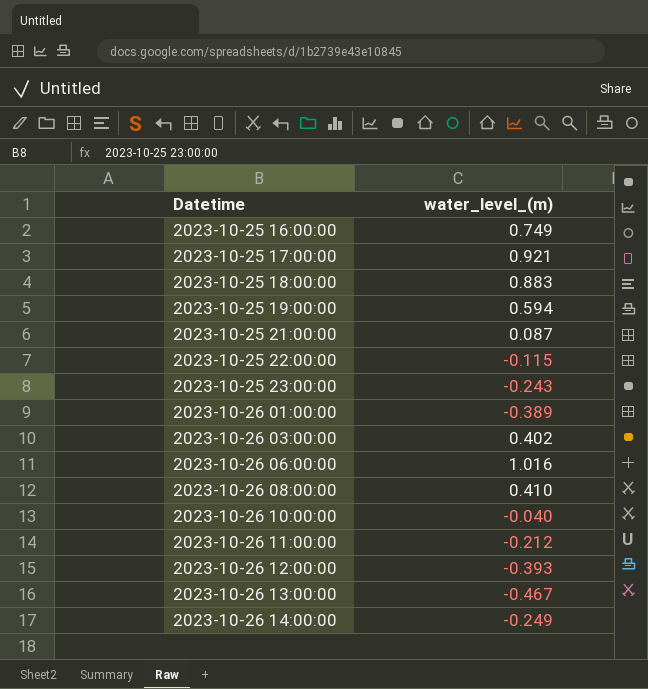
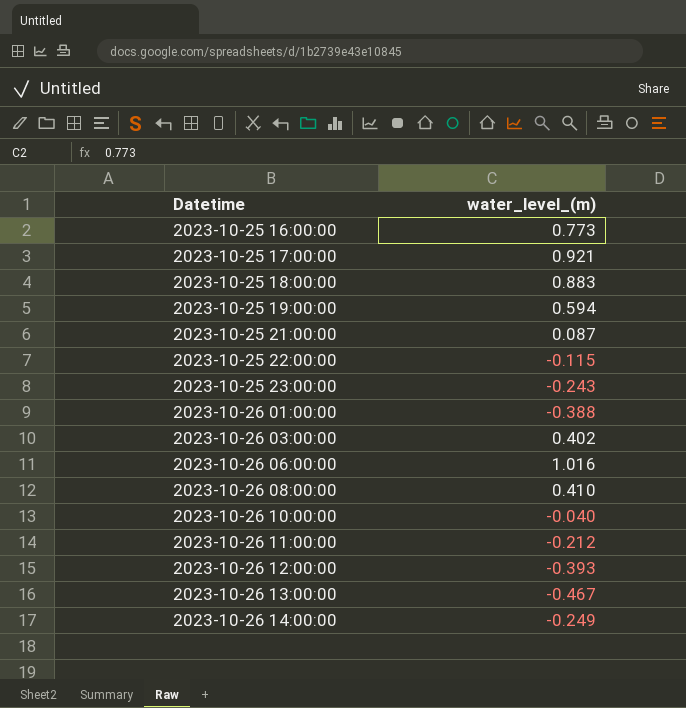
2023-10-25 16:00:00 | water_level_(m): 0.749 -> 0.773
2023-10-26 01:00:00 | water_level_(m): -0.389 -> -0.388

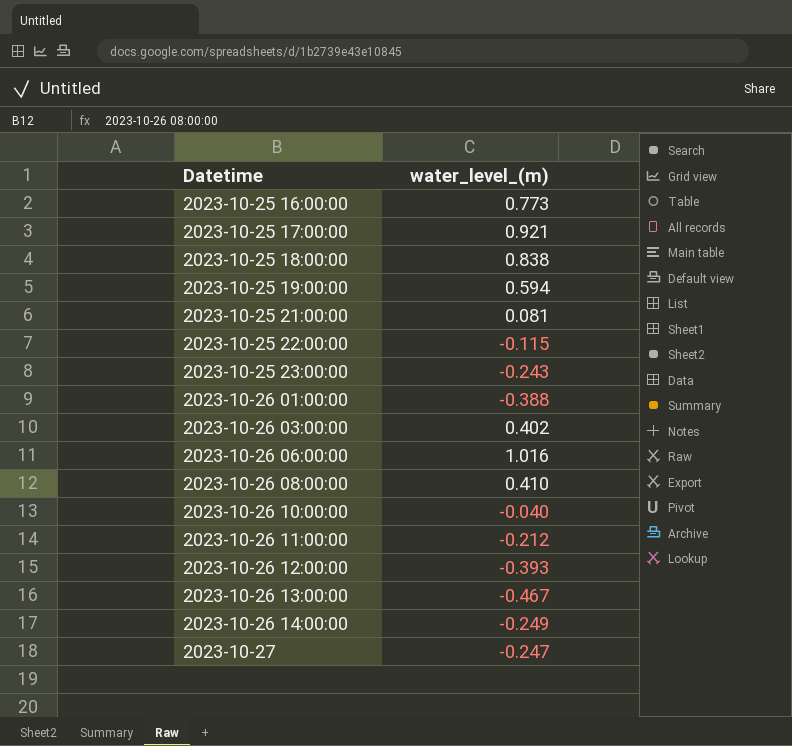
2023-10-25 18:00:00 | water_level_(m): 0.883 -> 0.838
2023-10-25 21:00:00 | water_level_(m): 0.087 -> 0.081
row 2023-10-27: none -> -0.247

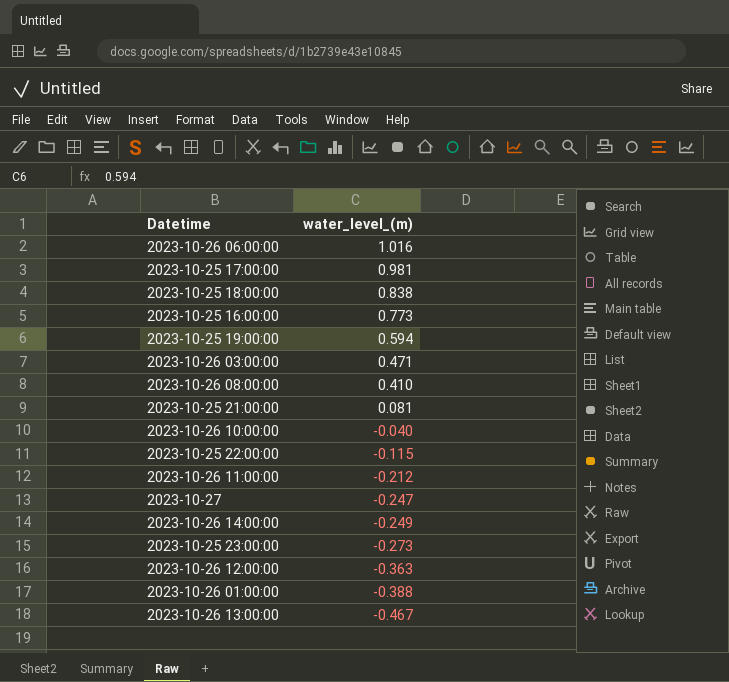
row order: Datetime ascending -> water_level_(m) descending
2023-10-25 17:00:00 | water_level_(m): 0.921 -> 0.981
2023-10-26 03:00:00 | water_level_(m): 0.402 -> 0.471
2023-10-25 23:00:00 | water_level_(m): -0.243 -> -0.273
2023-10-26 12:00:00 | water_level_(m): -0.393 -> -0.363

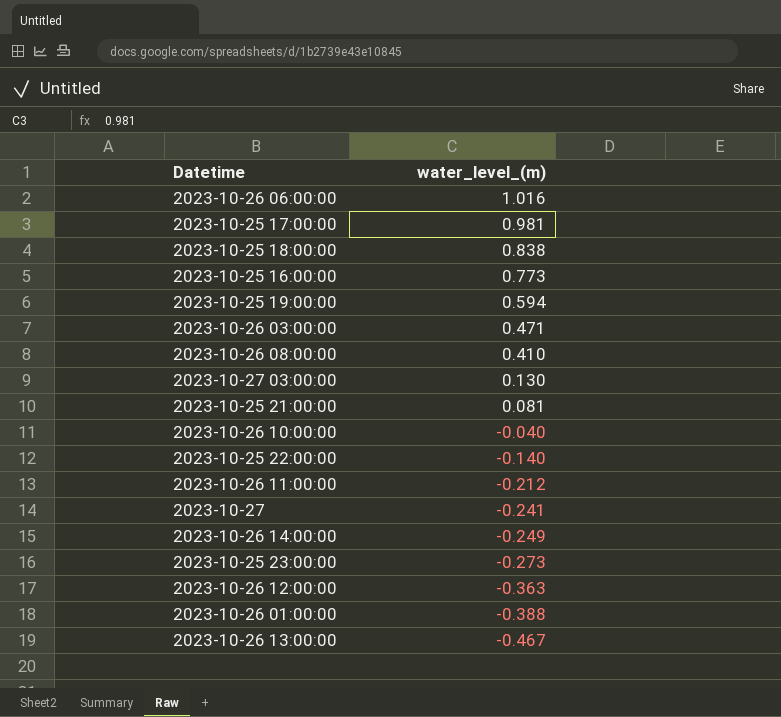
row 2023-10-27 03:00:00: none -> 0.130
2023-10-25 22:00:00 | water_level_(m): -0.115 -> -0.140
2023-10-27 | water_level_(m): -0.247 -> -0.241

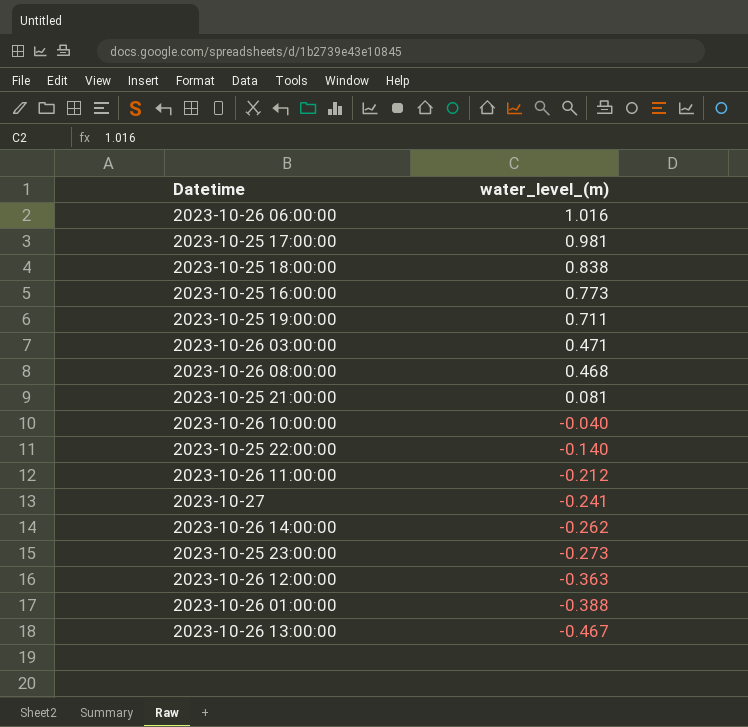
row 2023-10-27 03:00:00: 0.130 -> none
2023-10-25 19:00:00 | water_level_(m): 0.594 -> 0.711
2023-10-26 08:00:00 | water_level_(m): 0.410 -> 0.468
2023-10-26 14:00:00 | water_level_(m): -0.249 -> -0.262

